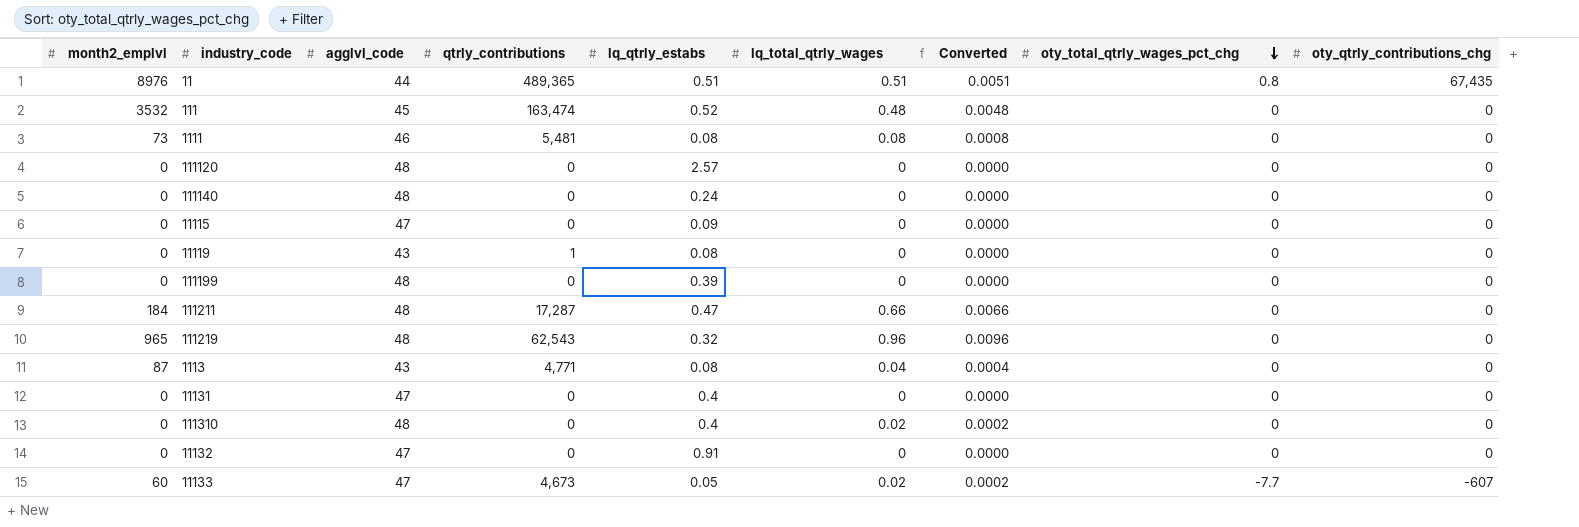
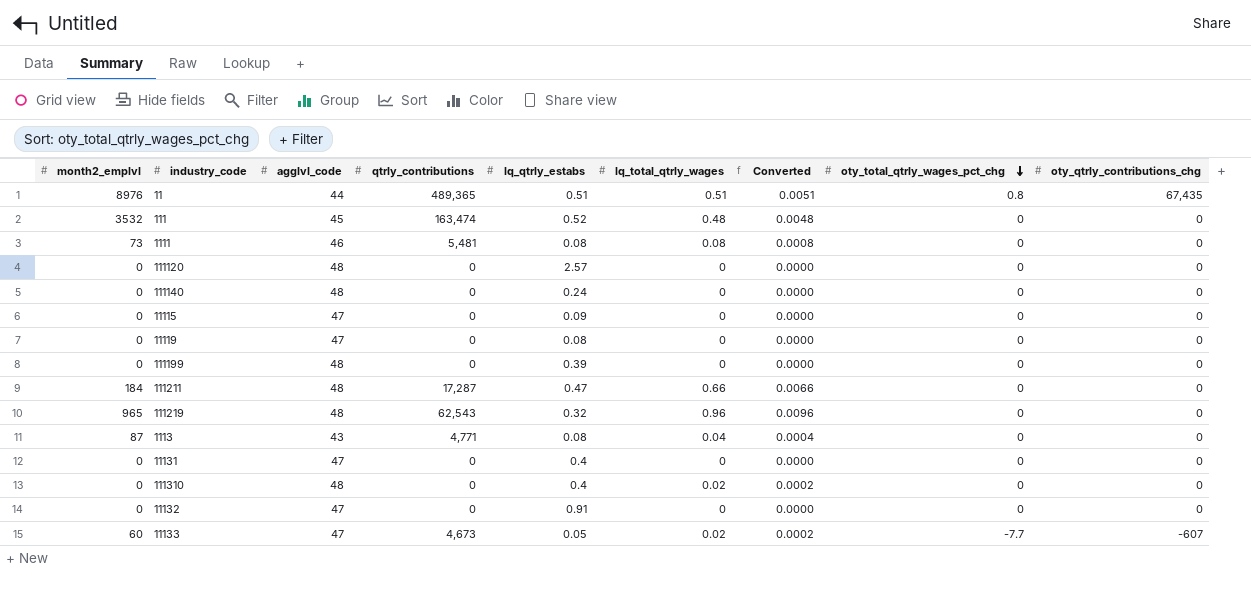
11119 | agglvl_code: 43 -> 47
11119 | qtrly_contributions: 1 -> 0

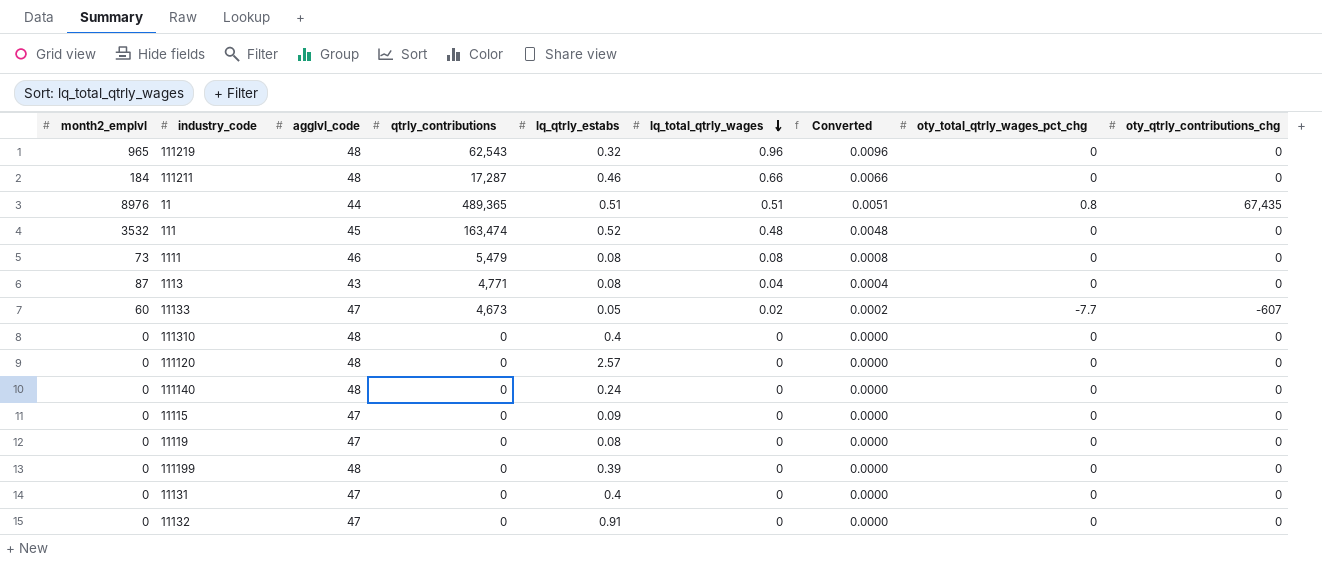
row order: oty_total_qtrly_wages_pct_chg descending -> lq_total_qtrly_wages descending
111211 | lq_qtrly_estabs: 0.47 -> 0.46
1111 | qtrly_contributions: 5,481 -> 5,479
111310 | lq_total_qtrly_wages: 0.02 -> 0
111310 | Converted: 0.0002 -> 0.0000

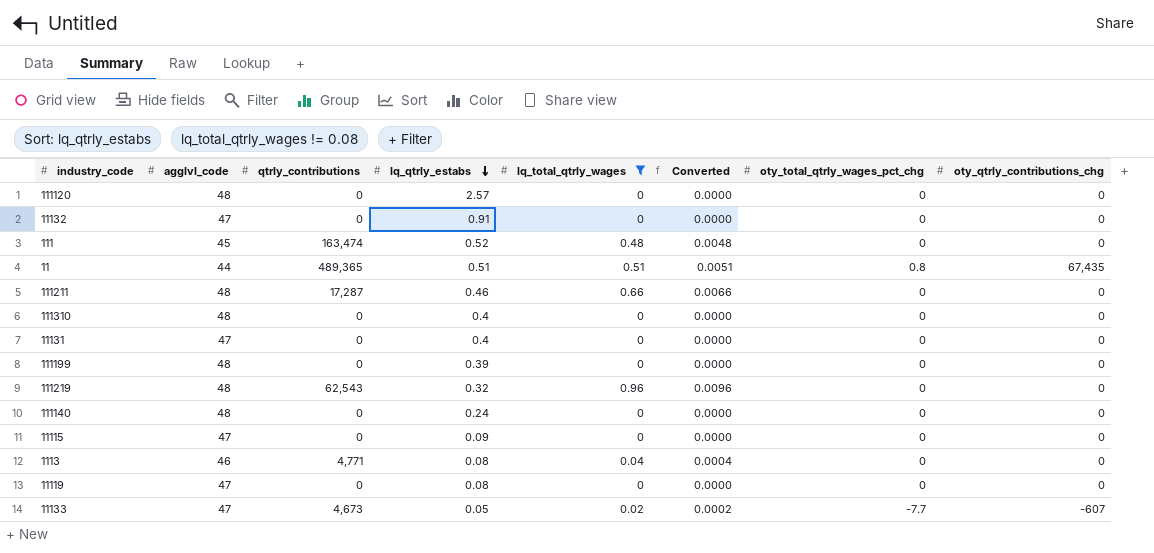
filter: none -> lq_total_qtrly_wages != 0.08
row order: lq_total_qtrly_wages descending -> lq_qtrly_estabs descending
column month2_emplvl | position: 1 -> none
1113 | agglvl_code: 43 -> 46

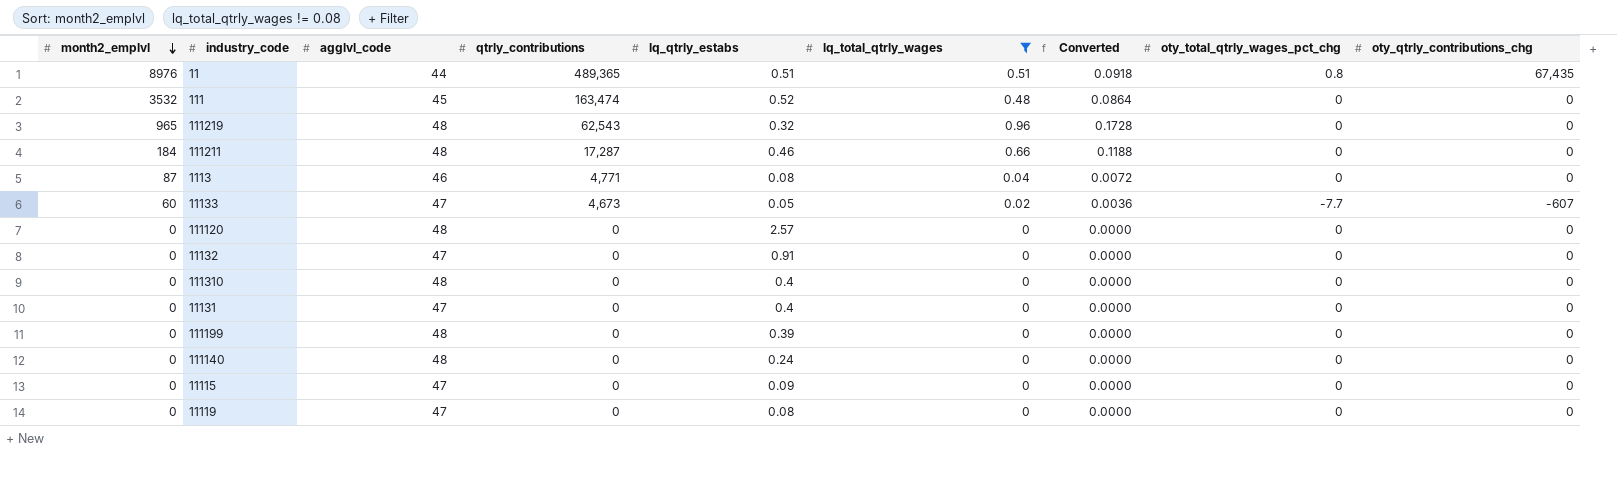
row order: lq_qtrly_estabs descending -> month2_emplvl descending
column month2_emplvl | position: none -> 1
column Converted | formula: [lq_total_qtrly_wages] * 0.01 -> [lq_total_qtrly_wages] * 0.18

